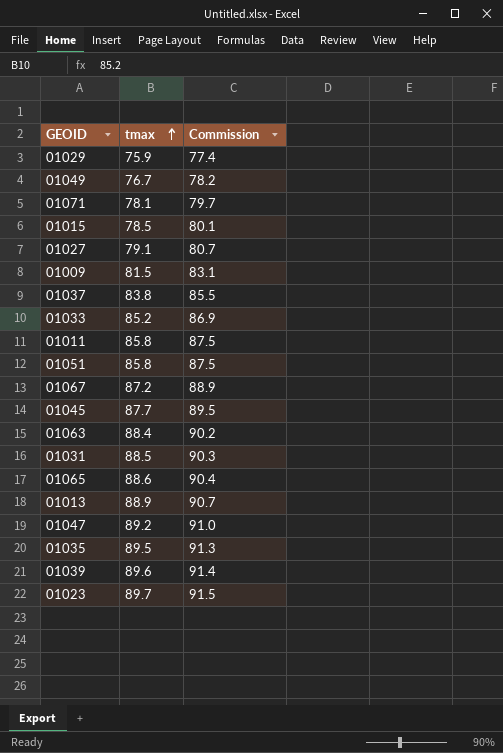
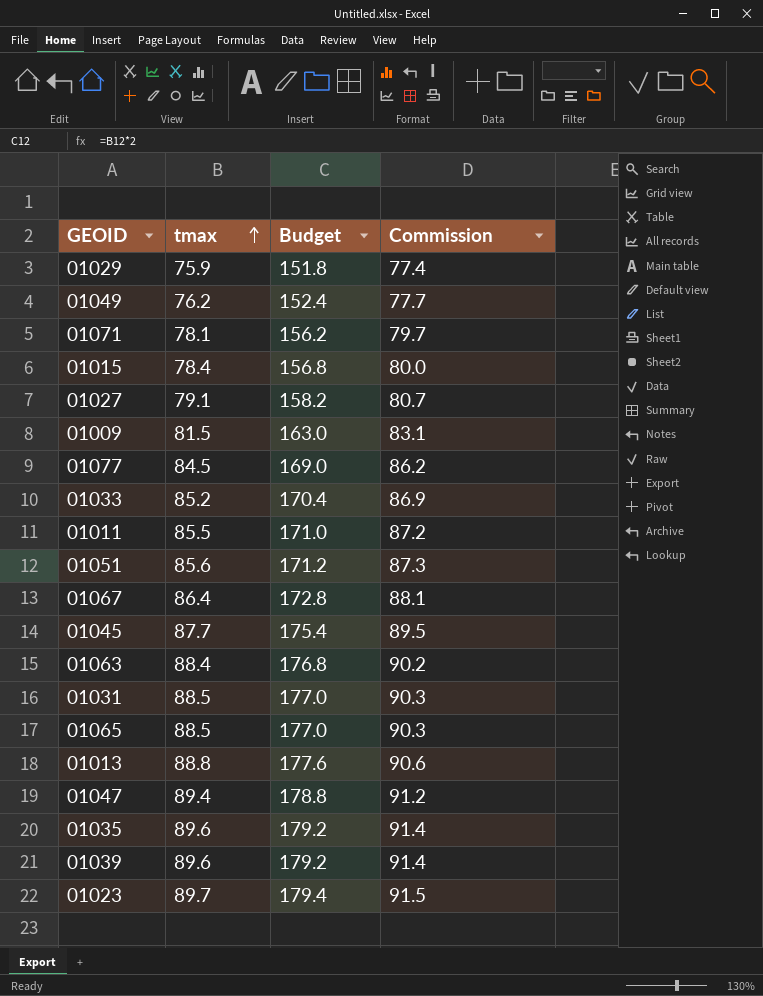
column Budget | formula: none -> [tmax] * 2
row 01037: 83.8 | 85.5 -> none
01049 | tmax: 76.7 -> 76.2
01049 | Commission: 78.2 -> 77.7
01015 | tmax: 78.5 -> 78.4
01015 | Commission: 80.1 -> 80.0
row 01077: none -> 84.5 | 169.0 | 86.2
01011 | tmax: 85.8 -> 85.5
01011 | Commission: 87.5 -> 87.2
01051 | tmax: 85.8 -> 85.6
01051 | Commission: 87.5 -> 87.3
01067 | tmax: 87.2 -> 86.4
01067 | Commission: 88.9 -> 88.1
01065 | tmax: 88.6 -> 88.5
01065 | Commission: 90.4 -> 90.3
01013 | tmax: 88.9 -> 88.8
01013 | Commission: 90.7 -> 90.6
01047 | tmax: 89.2 -> 89.4
01047 | Commission: 91.0 -> 91.2
01035 | tmax: 89.5 -> 89.6
01035 | Commission: 91.3 -> 91.4

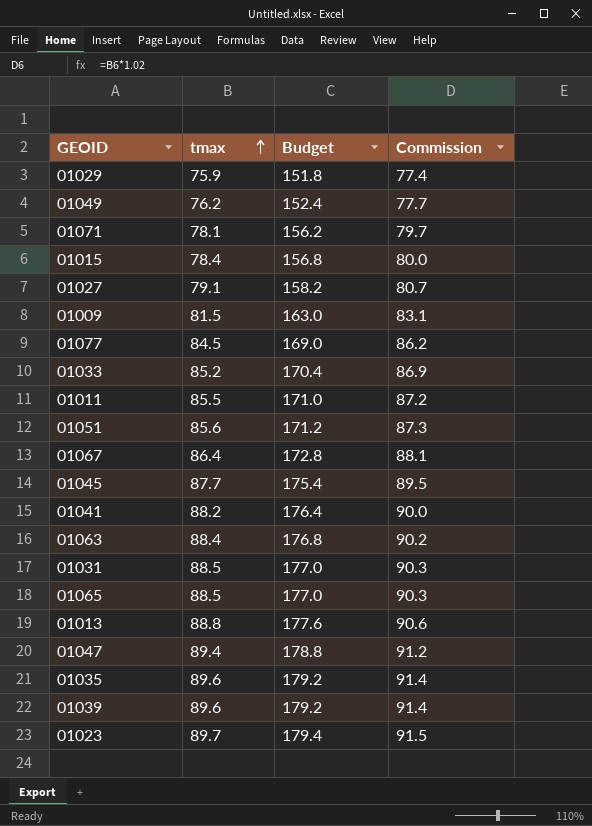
row 01041: none -> 88.2 | 176.4 | 90.0

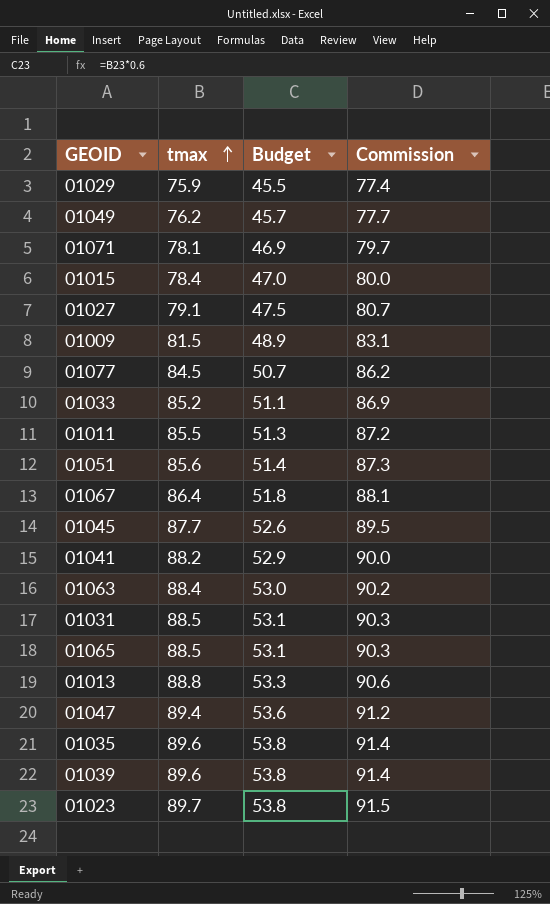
column Budget | formula: [tmax] * 2 -> [tmax] * 0.6

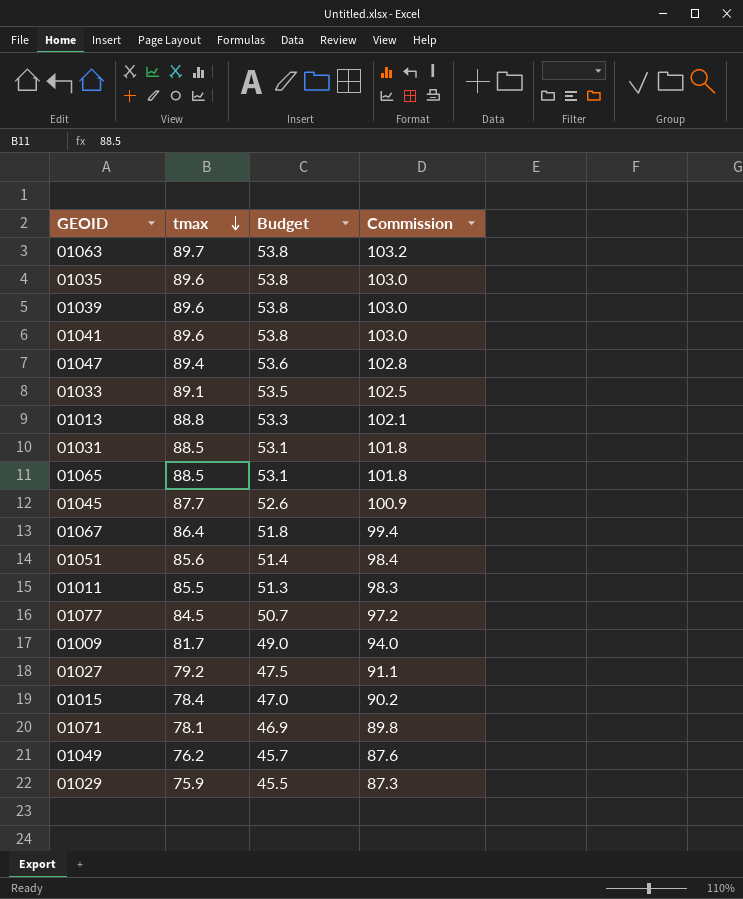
row order: tmax ascending -> tmax descending
column Commission | formula: [tmax] * 1.02 -> [tmax] * 1.15
row 01023: 89.7 | 53.8 | 91.5 -> none
01063 | tmax: 88.4 -> 89.7
01063 | Budget: 53.0 -> 53.8
01041 | tmax: 88.2 -> 89.6
01041 | Budget: 52.9 -> 53.8
01033 | tmax: 85.2 -> 89.1
01033 | Budget: 51.1 -> 53.5
01009 | tmax: 81.5 -> 81.7
01009 | Budget: 48.9 -> 49.0
01027 | tmax: 79.1 -> 79.2

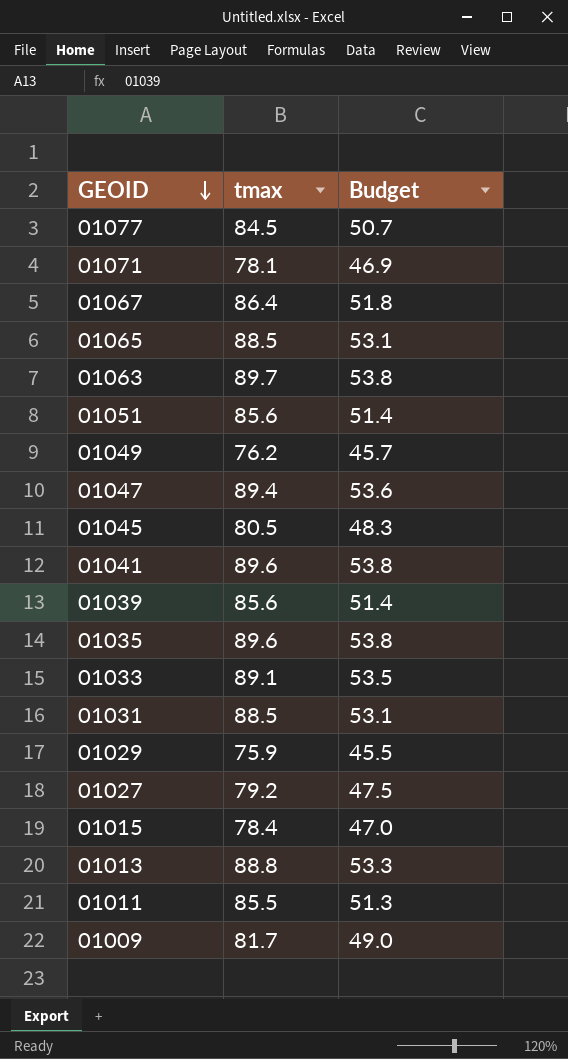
row order: tmax descending -> GEOID descending
column Commission | formula: [tmax] * 1.15 -> none
01045 | tmax: 87.7 -> 80.5
01045 | Budget: 52.6 -> 48.3
01039 | tmax: 89.6 -> 85.6
01039 | Budget: 53.8 -> 51.4

